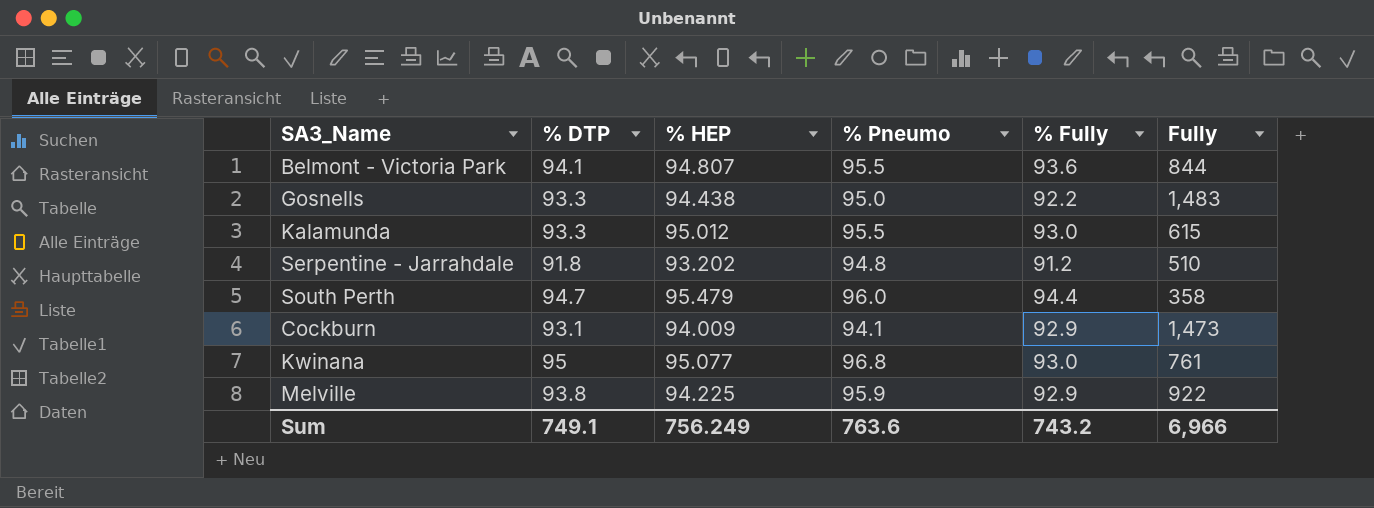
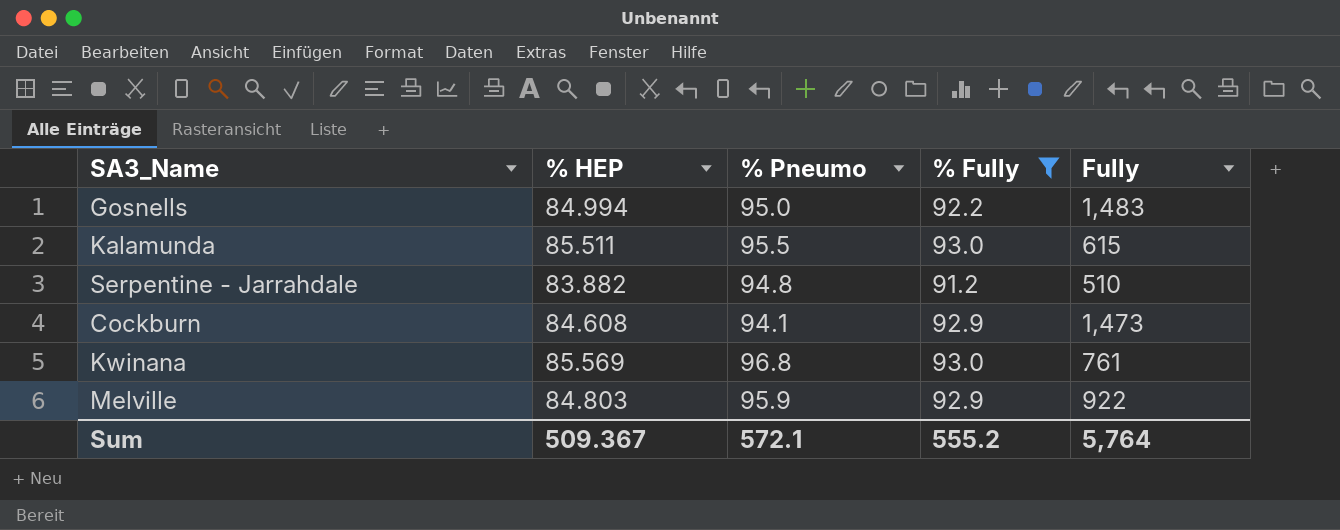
filter: none -> % Fully <= 93.0
column % DTP | position: 2 -> none
Gosnells | % HEP: 94.438 -> 84.994
Kalamunda | % HEP: 95.012 -> 85.511
Serpentine - Jarrahdale | % HEP: 93.202 -> 83.882
Cockburn | % HEP: 94.009 -> 84.608
Kwinana | % HEP: 95.077 -> 85.569
Melville | % HEP: 94.225 -> 84.803
Sum | % HEP: 756.249 -> 509.367
Sum | % Pneumo: 763.6 -> 572.1
Sum | % Fully: 743.2 -> 555.2
Sum | Fully: 6,966 -> 5,764

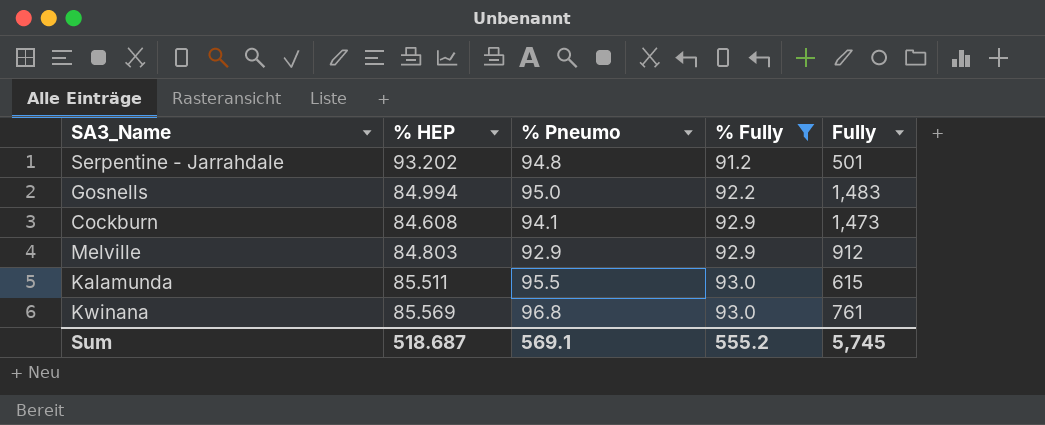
row order: none -> % Fully ascending
Serpentine - Jarrahdale | % HEP: 83.882 -> 93.202
Serpentine - Jarrahdale | Fully: 510 -> 501
Melville | % Pneumo: 95.9 -> 92.9
Melville | Fully: 922 -> 912
Sum | % HEP: 509.367 -> 518.687
Sum | % Pneumo: 572.1 -> 569.1
Sum | Fully: 5,764 -> 5,745

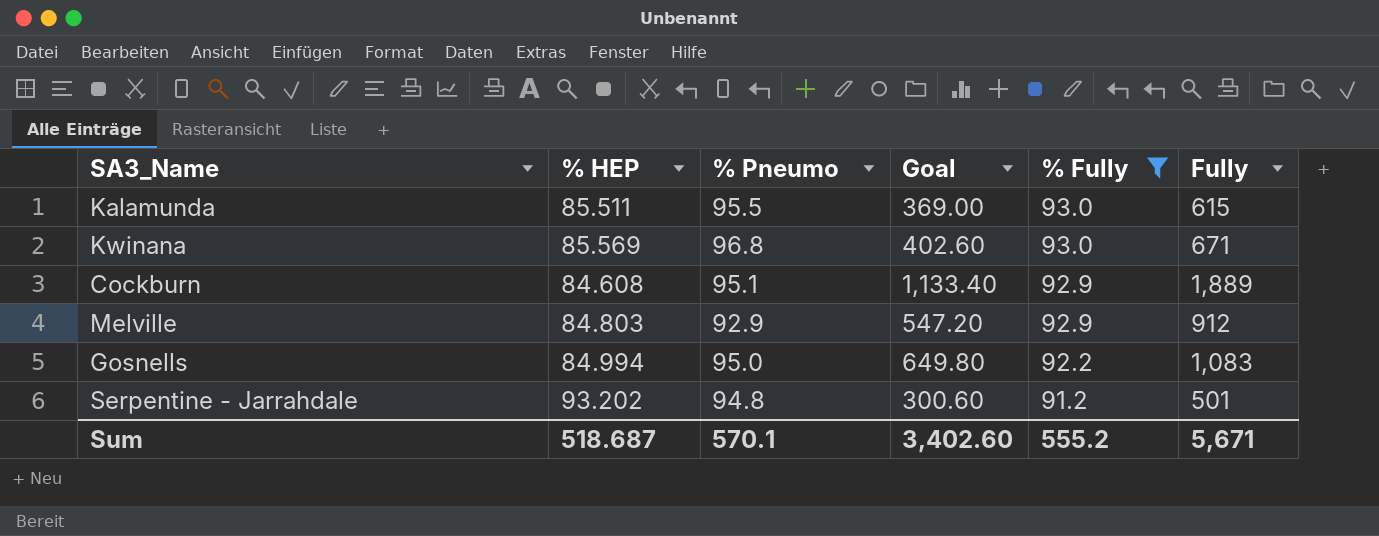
row order: % Fully ascending -> % Fully descending
column Goal | formula: none -> [Fully] * 0.6
Kwinana | Fully: 761 -> 671
Cockburn | % Pneumo: 94.1 -> 95.1
Cockburn | Fully: 1,473 -> 1,889
Gosnells | Fully: 1,483 -> 1,083
Sum | % Pneumo: 569.1 -> 570.1
Sum | Fully: 5,745 -> 5,671

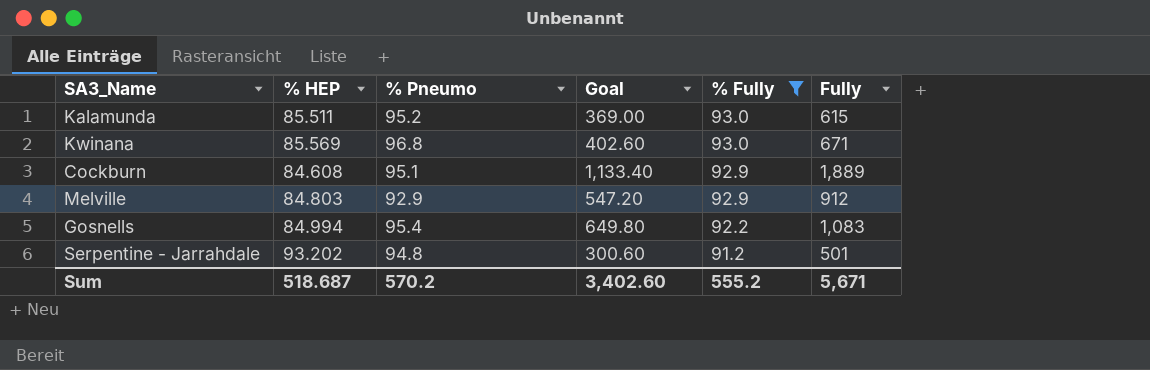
Kalamunda | % Pneumo: 95.5 -> 95.2
Gosnells | % Pneumo: 95.0 -> 95.4
Sum | % Pneumo: 570.1 -> 570.2

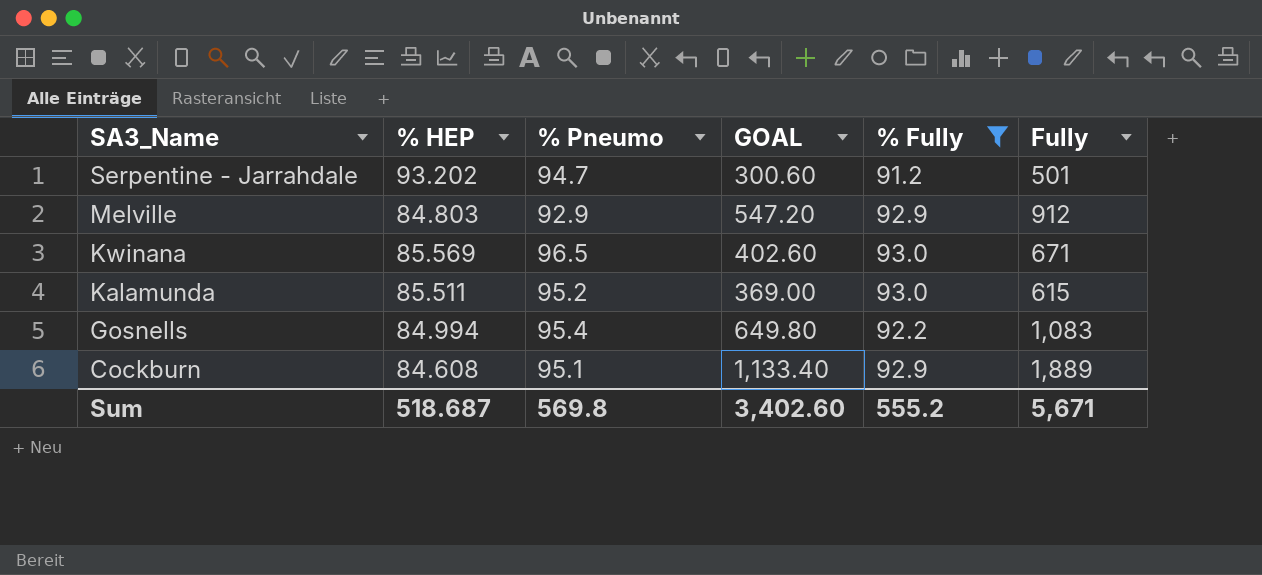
row order: % Fully descending -> SA3_Name descending
column name: Goal -> GOAL
Serpentine - Jarrahdale | % Pneumo: 94.8 -> 94.7
Kwinana | % Pneumo: 96.8 -> 96.5
Sum | % Pneumo: 570.2 -> 569.8

